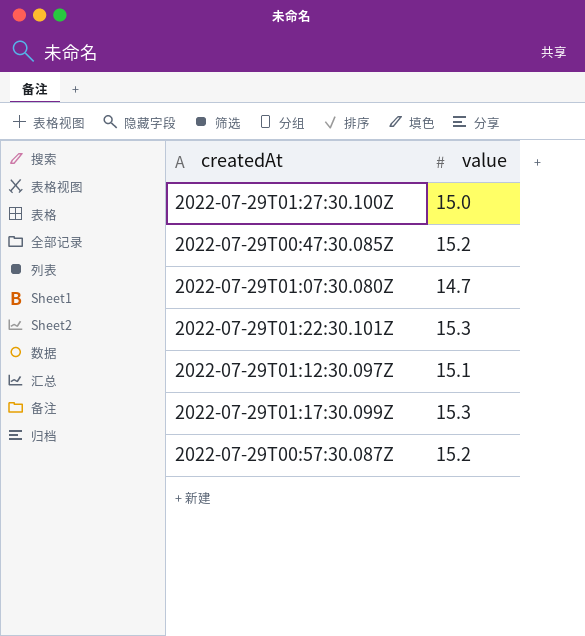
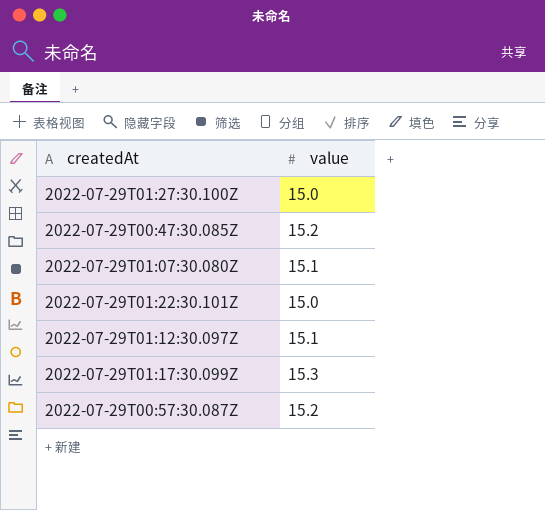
2022-07-29T01:07:30.080Z | value: 14.7 -> 15.1
2022-07-29T01:22:30.101Z | value: 15.3 -> 15.0

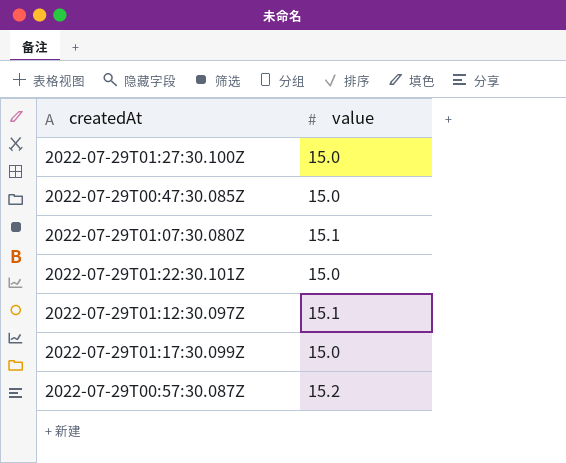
2022-07-29T00:47:30.085Z | value: 15.2 -> 15.0
2022-07-29T01:17:30.099Z | value: 15.3 -> 15.0

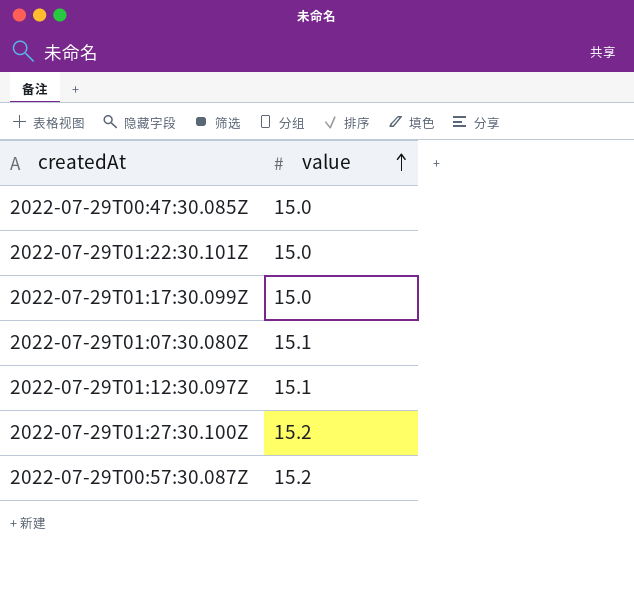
row order: none -> value ascending
2022-07-29T01:27:30.100Z | value: 15.0 -> 15.2

